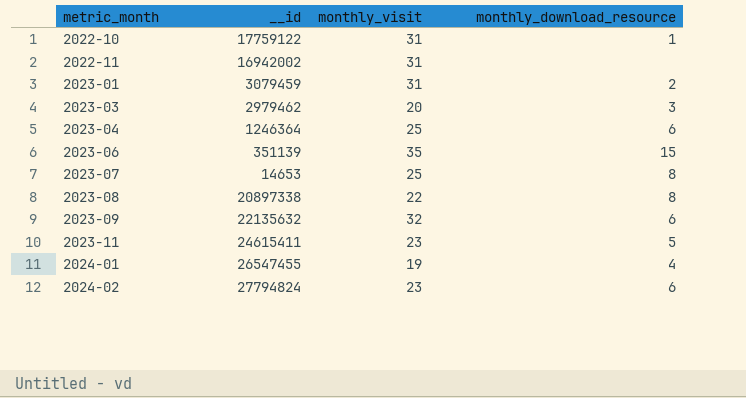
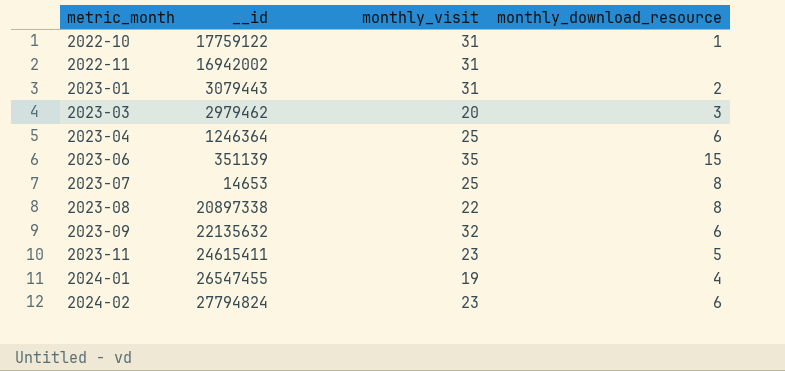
2023-01 | __id: 3079459 -> 3079443

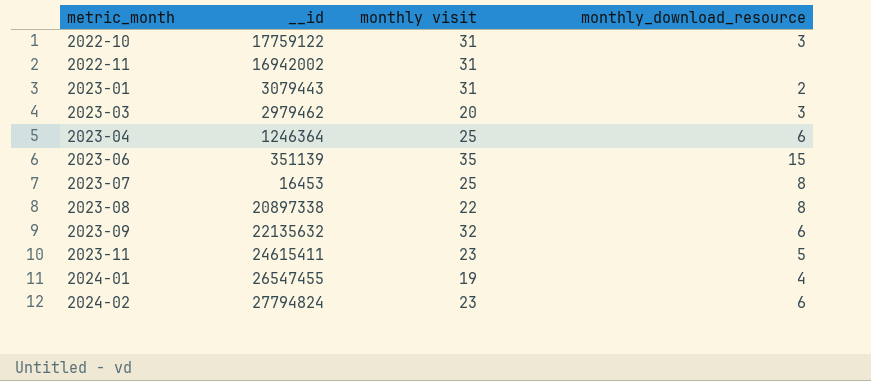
column name: monthly_visit -> monthly visit
2022-10 | monthly_download_resource: 1 -> 3
2023-07 | __id: 14653 -> 16453

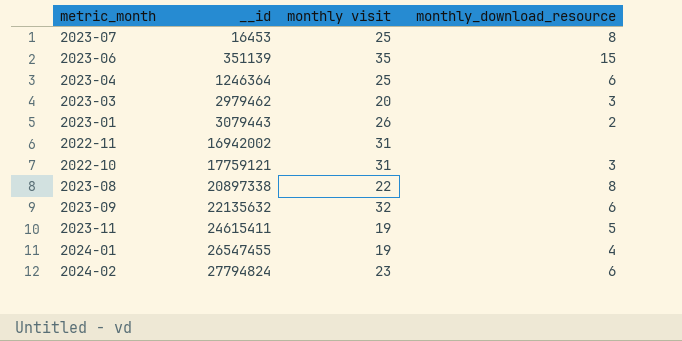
row order: metric_month ascending -> __id ascending
2023-01 | monthly visit: 31 -> 26
2022-10 | __id: 17759122 -> 17759121
2023-11 | monthly visit: 23 -> 19

